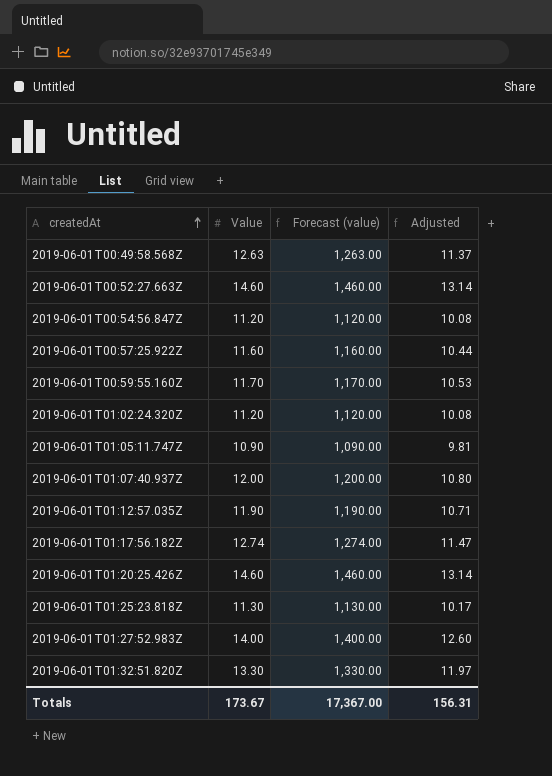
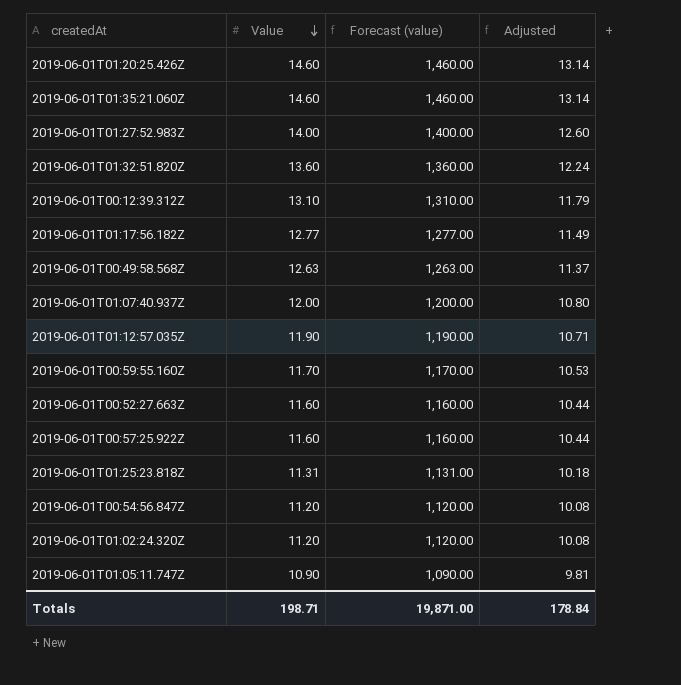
row order: createdAt ascending -> Value descending
row 2019-06-01T01:35:21.060Z: none -> 14.60 | 1,460.00 | 13.14
2019-06-01T01:32:51.820Z | Value: 13.30 -> 13.60
2019-06-01T01:32:51.820Z | Forecast (value): 1,330.00 -> 1,360.00
2019-06-01T01:32:51.820Z | Adjusted: 11.97 -> 12.24
row 2019-06-01T00:12:39.312Z: none -> 13.10 | 1,310.00 | 11.79
2019-06-01T01:17:56.182Z | Value: 12.74 -> 12.77
2019-06-01T01:17:56.182Z | Forecast (value): 1,274.00 -> 1,277.00
2019-06-01T01:17:56.182Z | Adjusted: 11.47 -> 11.49
2019-06-01T00:52:27.663Z | Value: 14.60 -> 11.60
2019-06-01T00:52:27.663Z | Forecast (value): 1,460.00 -> 1,160.00
2019-06-01T00:52:27.663Z | Adjusted: 13.14 -> 10.44
2019-06-01T01:25:23.818Z | Value: 11.30 -> 11.31
2019-06-01T01:25:23.818Z | Forecast (value): 1,130.00 -> 1,131.00
2019-06-01T01:25:23.818Z | Adjusted: 10.17 -> 10.18
Totals | Value: 173.67 -> 198.71
Totals | Forecast (value): 17,367.00 -> 19,871.00
Totals | Adjusted: 156.31 -> 178.84

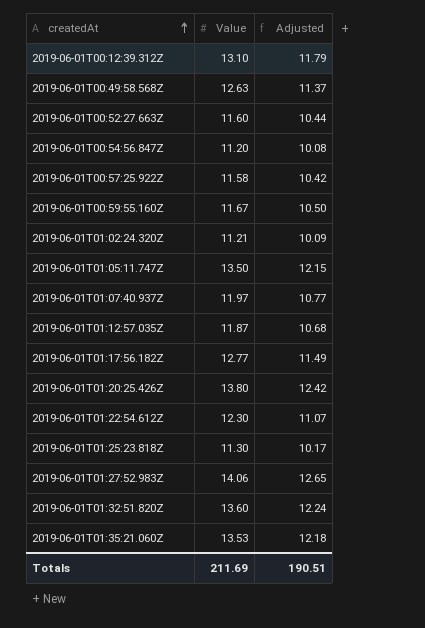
row order: Value descending -> createdAt ascending
column Forecast (value) | formula: [Value] * 100 -> none
2019-06-01T00:57:25.922Z | Value: 11.60 -> 11.58
2019-06-01T00:57:25.922Z | Adjusted: 10.44 -> 10.42
2019-06-01T00:59:55.160Z | Value: 11.70 -> 11.67
2019-06-01T00:59:55.160Z | Adjusted: 10.53 -> 10.50
2019-06-01T01:02:24.320Z | Value: 11.20 -> 11.21
2019-06-01T01:02:24.320Z | Adjusted: 10.08 -> 10.09
2019-06-01T01:05:11.747Z | Value: 10.90 -> 13.50
2019-06-01T01:05:11.747Z | Adjusted: 9.81 -> 12.15
2019-06-01T01:07:40.937Z | Value: 12.00 -> 11.97
2019-06-01T01:07:40.937Z | Adjusted: 10.80 -> 10.77
2019-06-01T01:12:57.035Z | Value: 11.90 -> 11.87
2019-06-01T01:12:57.035Z | Adjusted: 10.71 -> 10.68
2019-06-01T01:20:25.426Z | Value: 14.60 -> 13.80
2019-06-01T01:20:25.426Z | Adjusted: 13.14 -> 12.42
row 2019-06-01T01:22:54.612Z: none -> 12.30 | 11.07
2019-06-01T01:25:23.818Z | Value: 11.31 -> 11.30
2019-06-01T01:25:23.818Z | Adjusted: 10.18 -> 10.17
2019-06-01T01:27:52.983Z | Value: 14.00 -> 14.06
2019-06-01T01:27:52.983Z | Adjusted: 12.60 -> 12.65
2019-06-01T01:35:21.060Z | Value: 14.60 -> 13.53
2019-06-01T01:35:21.060Z | Adjusted: 13.14 -> 12.18
Totals | Value: 198.71 -> 211.69
Totals | Adjusted: 178.84 -> 190.51

